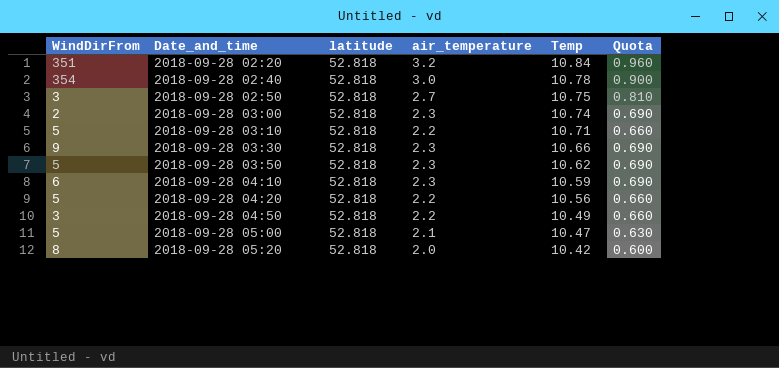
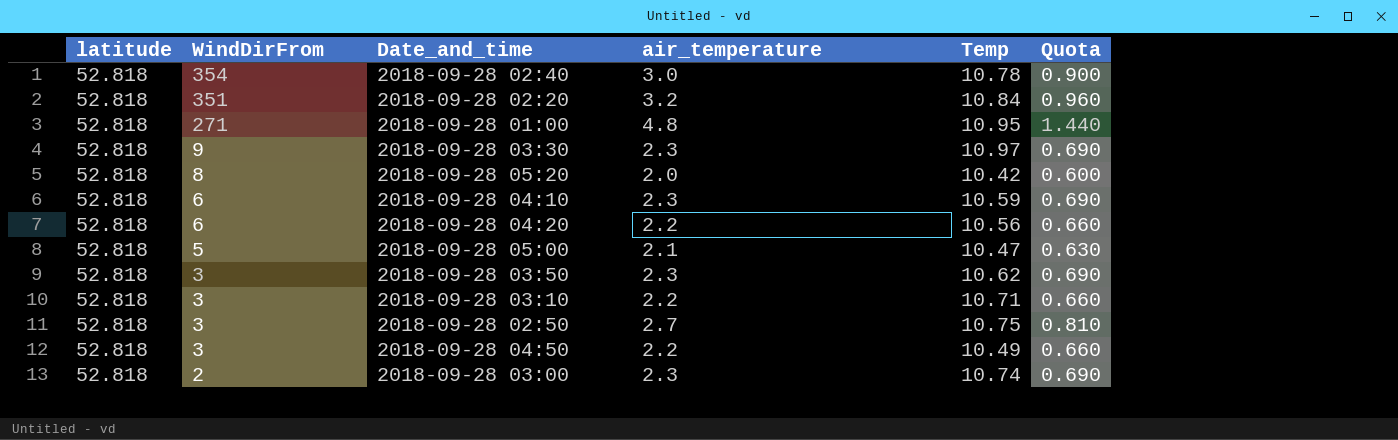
row order: Date_and_time ascending -> WindDirFrom descending
column latitude | position: 3 -> 1
row 2018-09-28 01:00: none -> 52.818 | 271 | 4.8 | 10.95 | 1.440
2018-09-28 03:30 | Temp: 10.66 -> 10.97
2018-09-28 04:20 | WindDirFrom: 5 -> 6
2018-09-28 03:50 | WindDirFrom: 5 -> 3
2018-09-28 03:10 | WindDirFrom: 5 -> 3

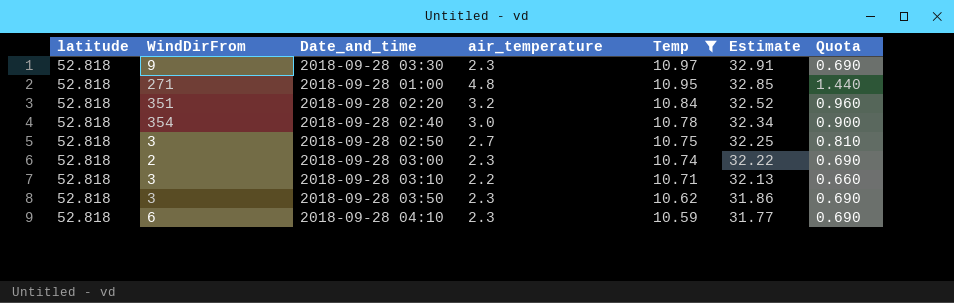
filter: none -> Temp >= 10.59
row order: WindDirFrom descending -> Temp descending
column Estimate | formula: none -> [Temp] * 3

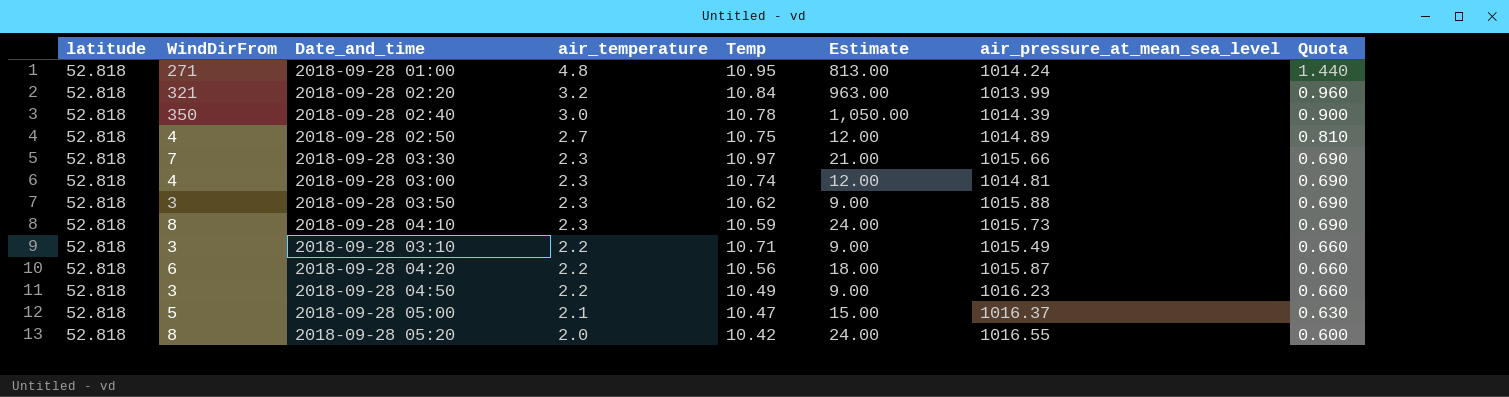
filter: Temp >= 10.59 -> none
row order: Temp descending -> air_temperature descending
column Estimate | formula: [Temp] * 3 -> [WindDirFrom] * 3
column air_pressure_at_mean_sea_level | position: none -> 7
2018-09-28 02:20 | WindDirFrom: 351 -> 321
2018-09-28 02:40 | WindDirFrom: 354 -> 350
2018-09-28 02:50 | WindDirFrom: 3 -> 4
2018-09-28 03:30 | WindDirFrom: 9 -> 7
2018-09-28 03:00 | WindDirFrom: 2 -> 4
2018-09-28 04:10 | WindDirFrom: 6 -> 8

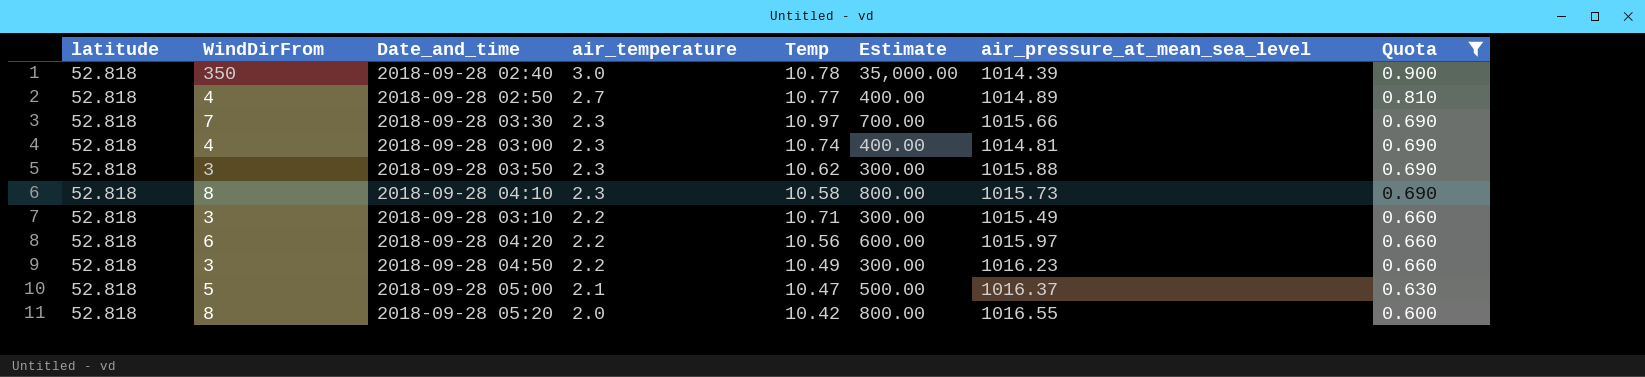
filter: none -> Quota <= 0.900
column Estimate | formula: [WindDirFrom] * 3 -> [WindDirFrom] * 100
2018-09-28 02:50 | Temp: 10.75 -> 10.77
2018-09-28 04:10 | Temp: 10.59 -> 10.58
2018-09-28 04:20 | air_pressure_at_mean_sea_level: 1015.87 -> 1015.97

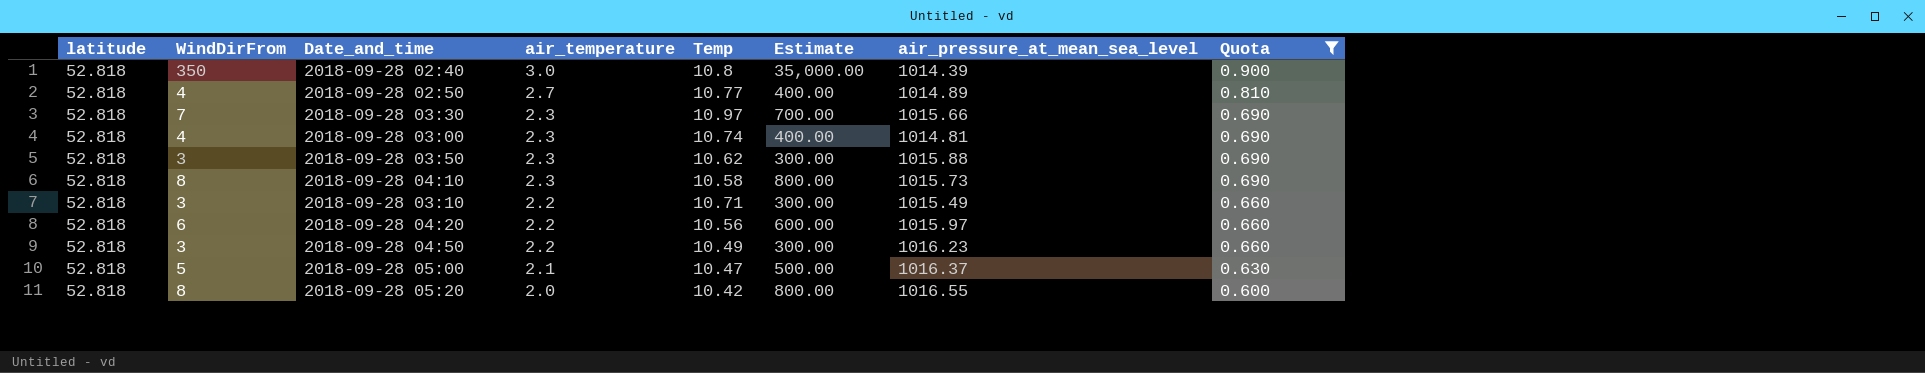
2018-09-28 02:40 | Temp: 10.78 -> 10.8

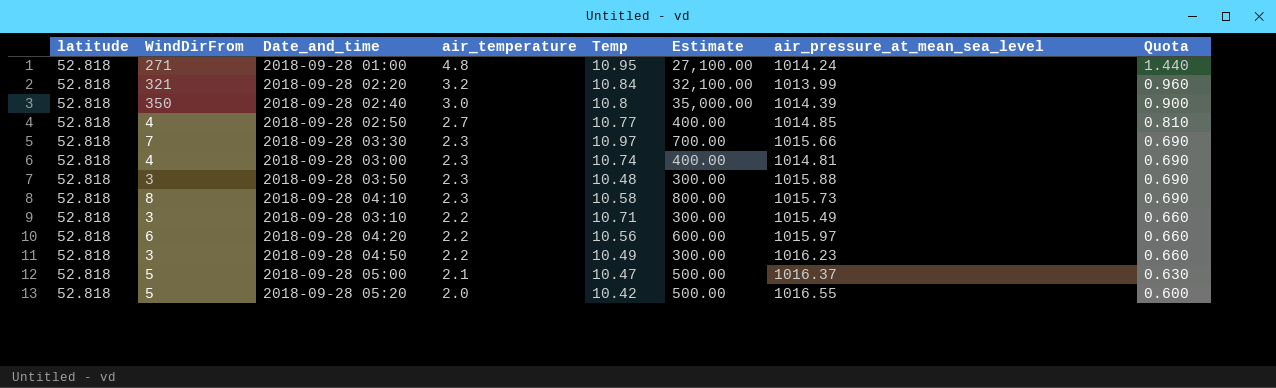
filter: Quota <= 0.900 -> none
2018-09-28 02:50 | air_pressure_at_mean_sea_level: 1014.89 -> 1014.85
2018-09-28 03:50 | Temp: 10.62 -> 10.48
2018-09-28 05:20 | WindDirFrom: 8 -> 5
2018-09-28 05:20 | Estimate: 800.00 -> 500.00

